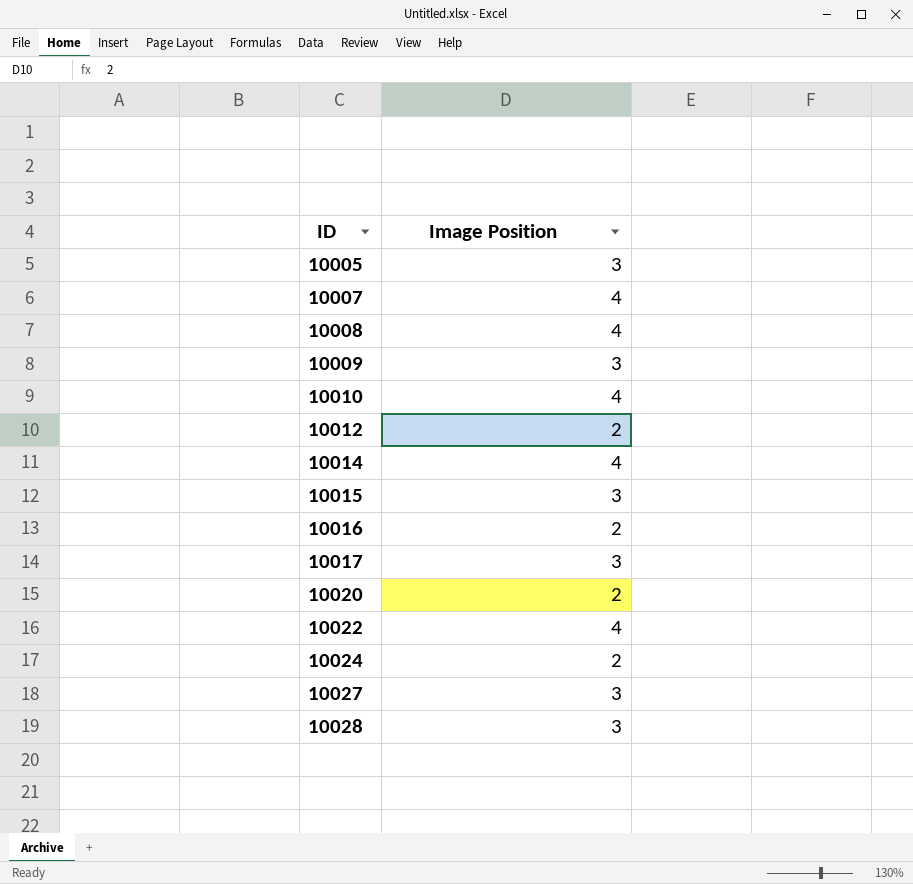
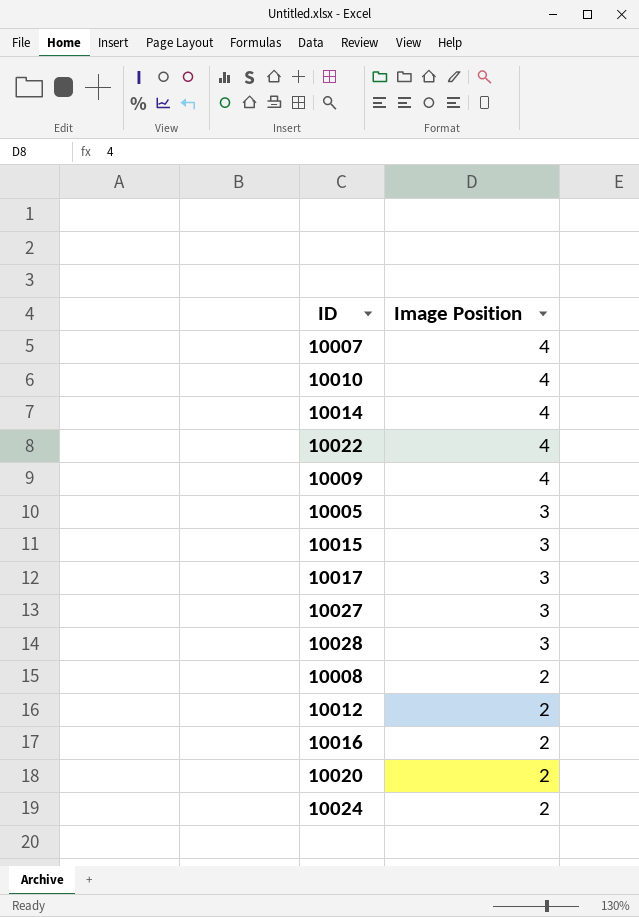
row order: ID ascending -> Image Position descending
10009 | Image Position: 3 -> 4
10008 | Image Position: 4 -> 2

